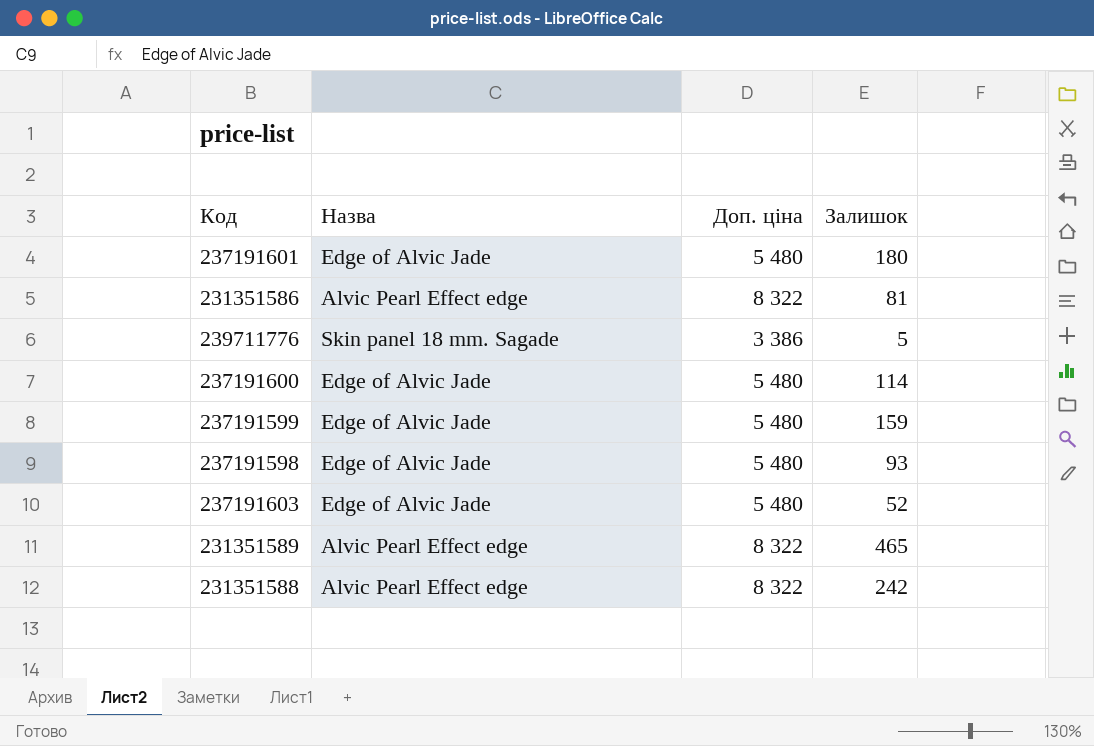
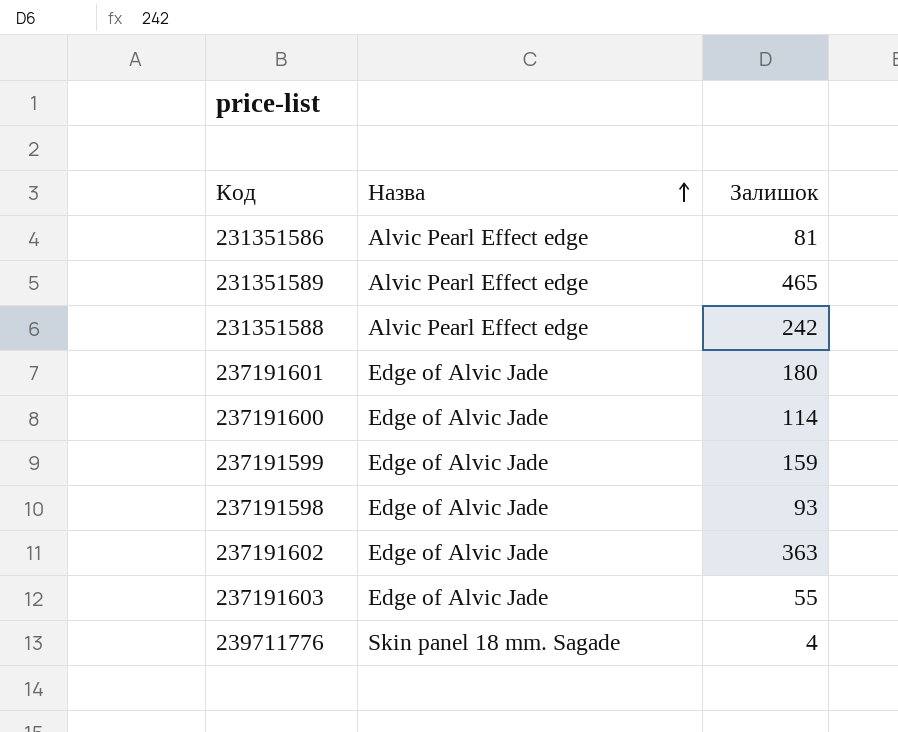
row order: none -> Назва ascending
column Доп. ціна | position: 3 -> none
row 237191602: none -> Edge of Alvic Jade | 363
237191603 | Залишок: 52 -> 55
239711776 | Залишок: 5 -> 4

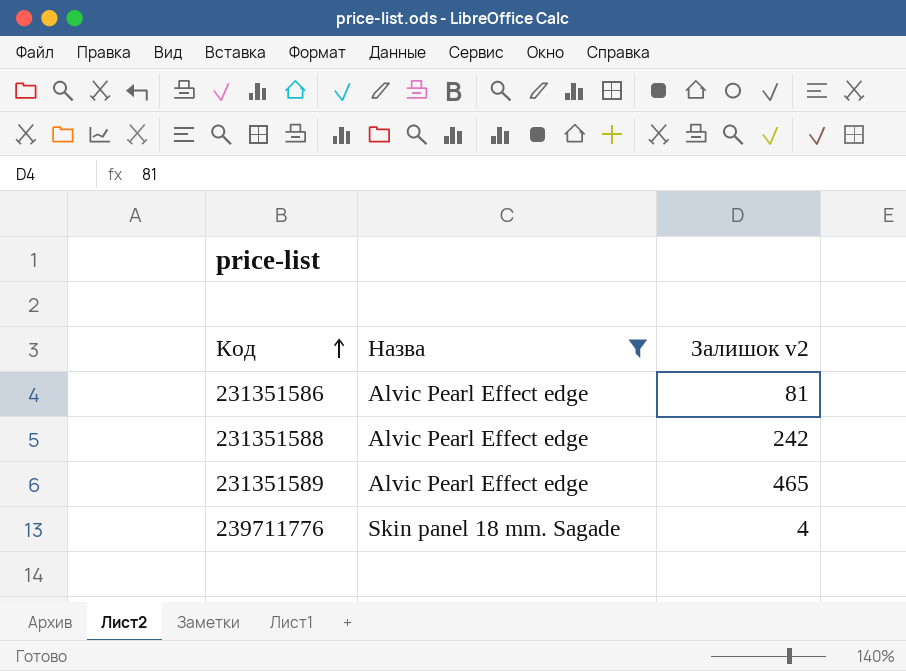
filter: none -> Назва != Edge of Alvic Jade
row order: Назва ascending -> Код ascending
column name: Залишок -> Залишок v2

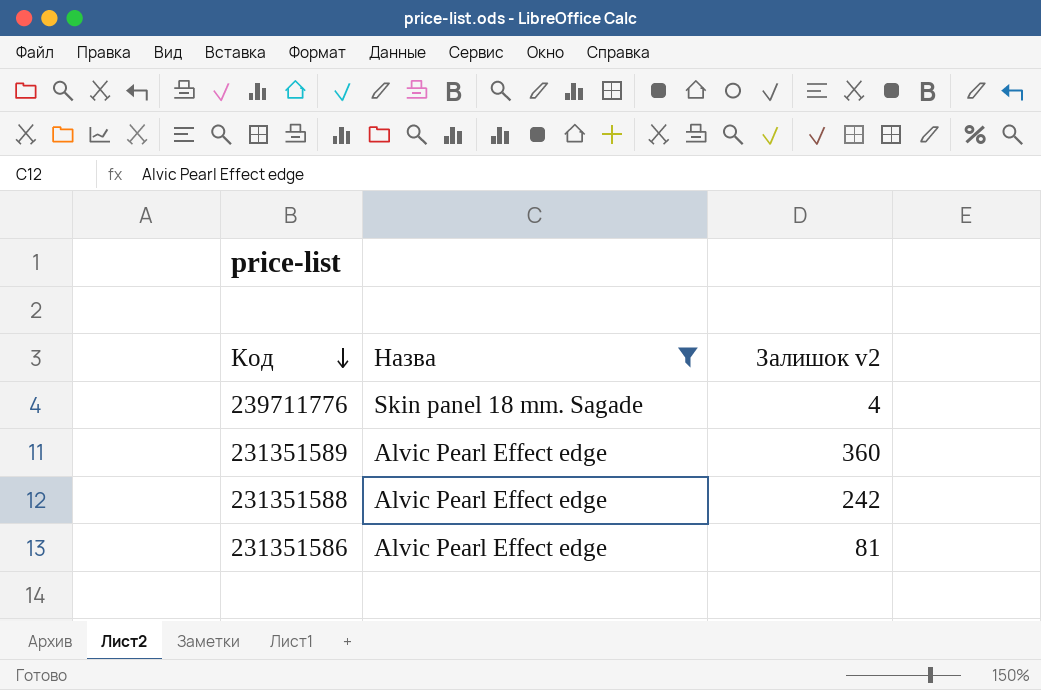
row order: Код ascending -> Код descending
231351589 | Залишок v2: 465 -> 360

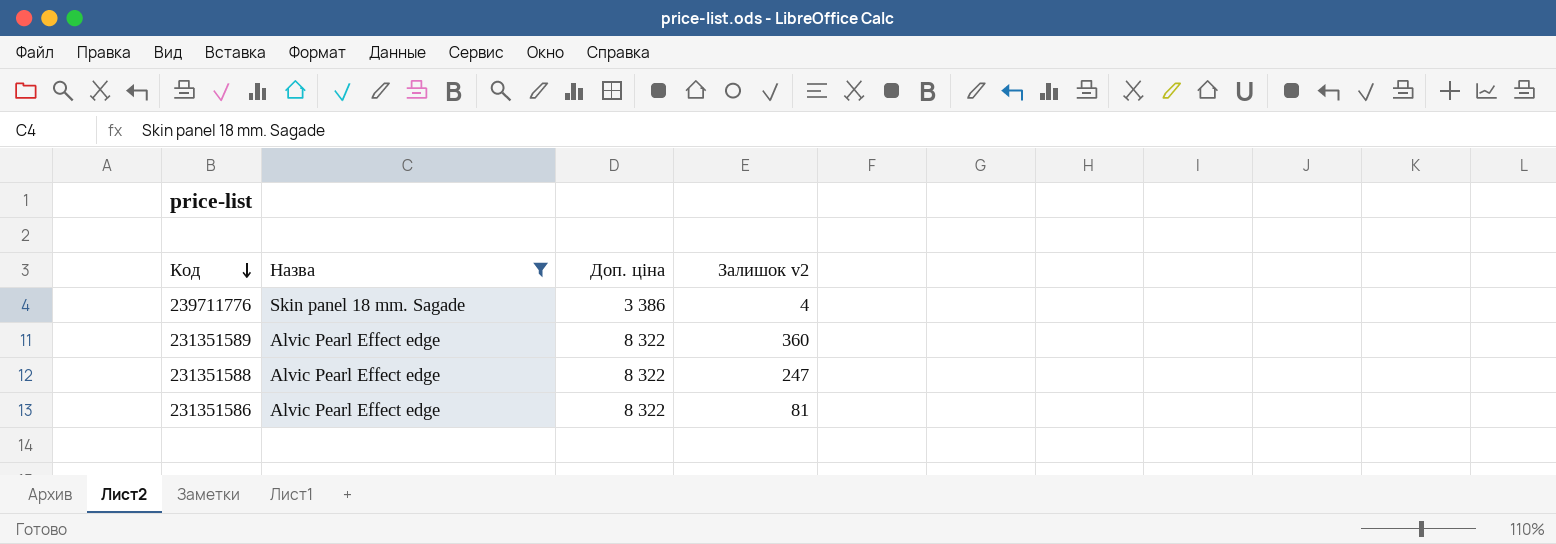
column Доп. ціна | position: none -> 3
231351588 | Залишок v2: 242 -> 247

